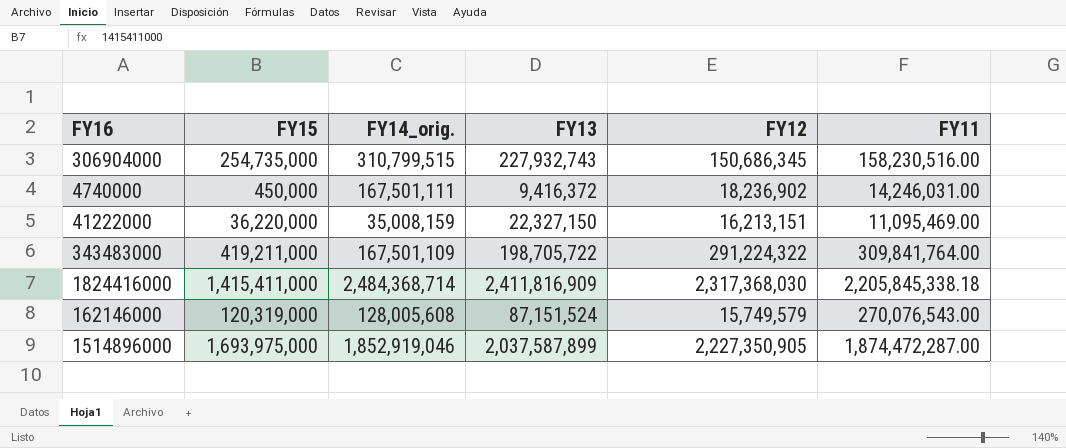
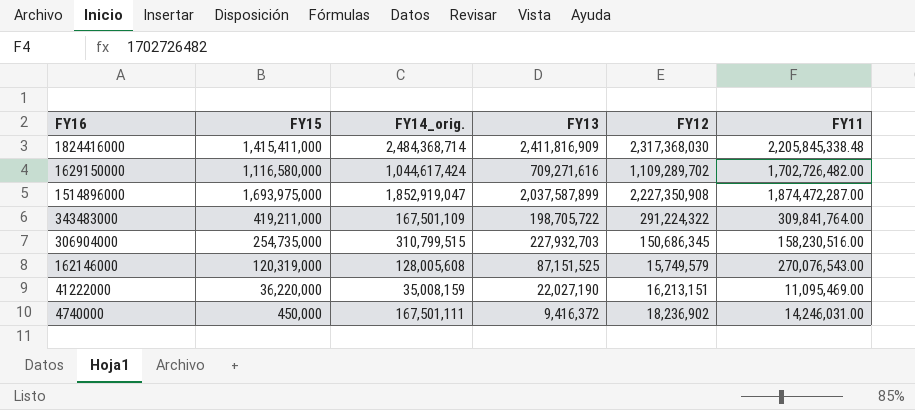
row order: none -> FY16 descending
1824416000 | FY11: 2,205,845,338.18 -> 2,205,845,338.48
row 1629150000: none -> 1,116,580,000 | 1,044,617,424 | 709,271,616 | 1,109,289,702 | 1,702,726,482.00
1514896000 | FY14_orig.: 1,852,919,046 -> 1,852,919,047
1514896000 | FY12: 2,227,350,905 -> 2,227,350,908
306904000 | FY13: 227,932,743 -> 227,932,703
162146000 | FY13: 87,151,524 -> 87,151,525
41222000 | FY13: 22,327,150 -> 22,027,190

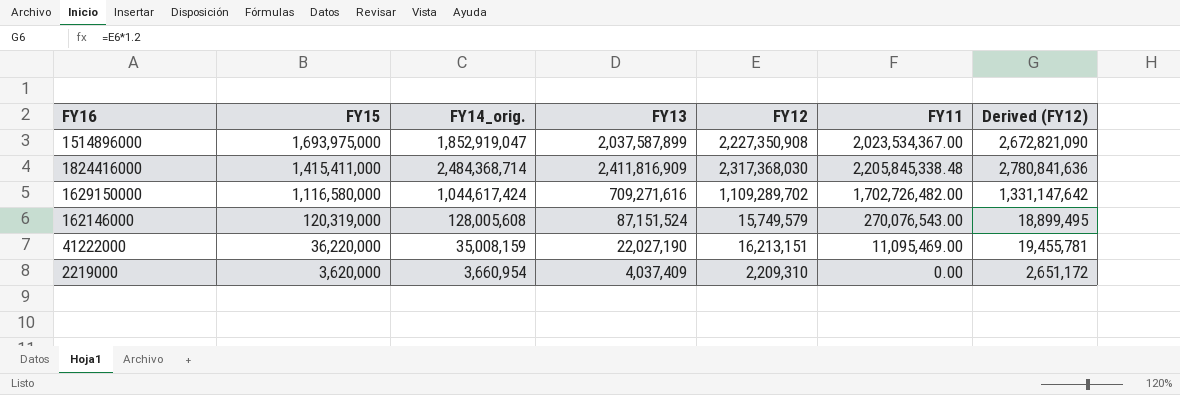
row order: FY16 descending -> FY15 descending
column Derived (FY12) | formula: none -> [FY12] * 1.2
row 343483000: 419,211,000 | 167,501,109 | 198,705,722 | 291,224,322 | 309,841,764.00 -> none
row 306904000: 254,735,000 | 310,799,515 | 227,932,703 | 150,686,345 | 158,230,516.00 -> none
row 4740000: 450,000 | 167,501,111 | 9,416,372 | 18,236,902 | 14,246,031.00 -> none
1514896000 | FY11: 1,874,472,287.00 -> 2,023,534,367.00
162146000 | FY13: 87,151,525 -> 87,151,524
row 2219000: none -> 3,620,000 | 3,660,954 | 4,037,409 | 2,209,310 | 0.00 | 2,651,172

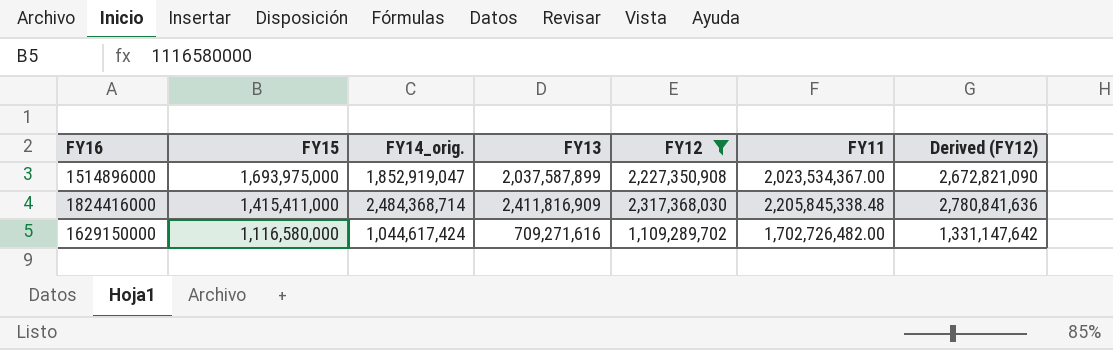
filter: none -> FY12 >= 1,109,289,702

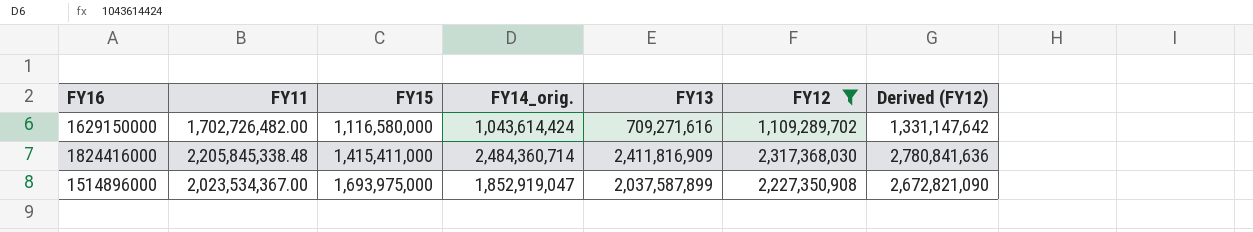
row order: FY15 descending -> FY15 ascending
column FY11 | position: 6 -> 2
1629150000 | FY14_orig.: 1,044,617,424 -> 1,043,614,424
1824416000 | FY14_orig.: 2,484,368,714 -> 2,484,360,714

